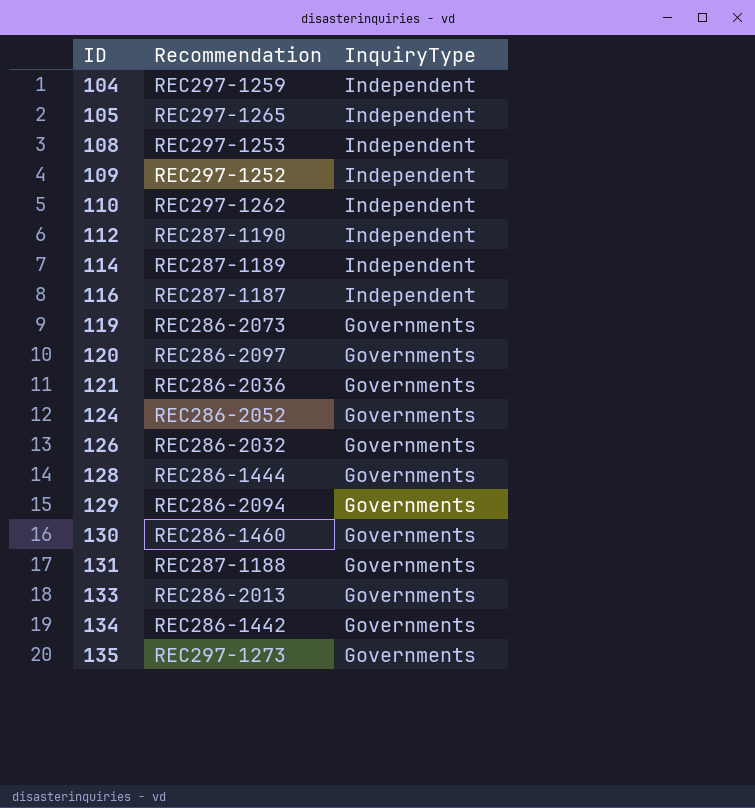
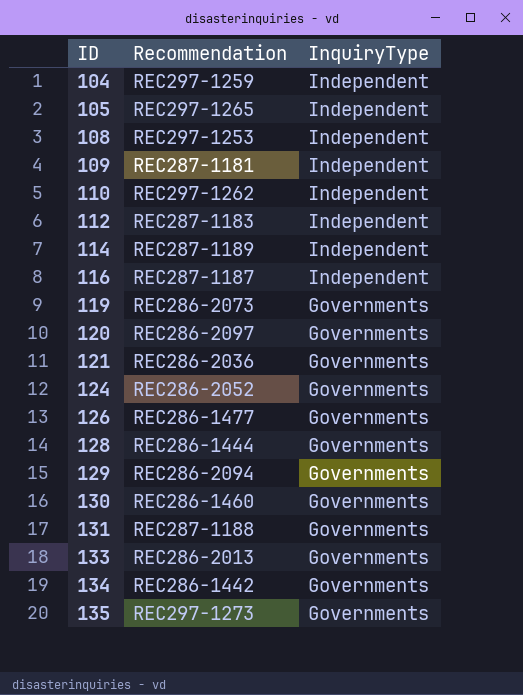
109 | Recommendation: REC297-1252 -> REC287-1181
112 | Recommendation: REC287-1190 -> REC287-1183
126 | Recommendation: REC286-2032 -> REC286-1477

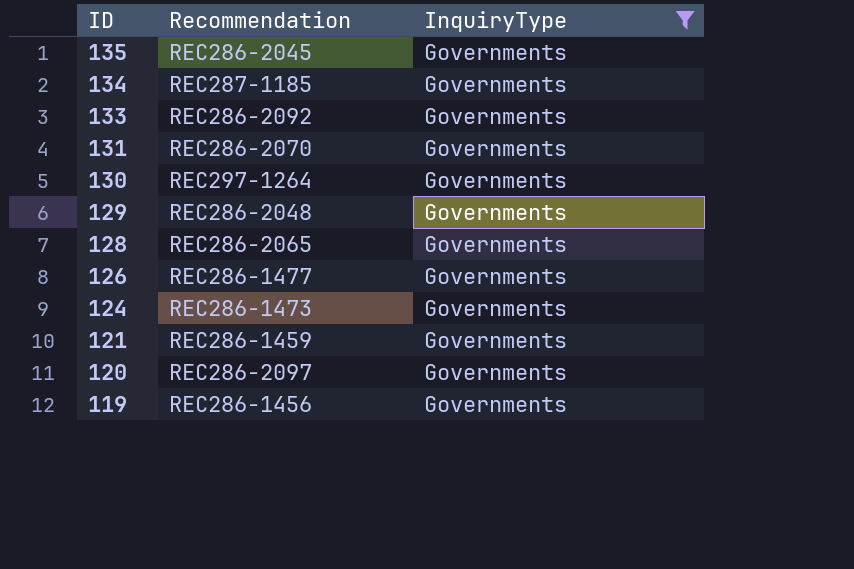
filter: none -> InquiryType = Governments
row order: ID ascending -> ID descending
135 | Recommendation: REC297-1273 -> REC286-2045
134 | Recommendation: REC286-1442 -> REC287-1185
133 | Recommendation: REC286-2013 -> REC286-2092
131 | Recommendation: REC287-1188 -> REC286-2070
130 | Recommendation: REC286-1460 -> REC297-1264
129 | Recommendation: REC286-2094 -> REC286-2048
128 | Recommendation: REC286-1444 -> REC286-2065
124 | Recommendation: REC286-2052 -> REC286-1473
121 | Recommendation: REC286-2036 -> REC286-1459
119 | Recommendation: REC286-2073 -> REC286-1456

